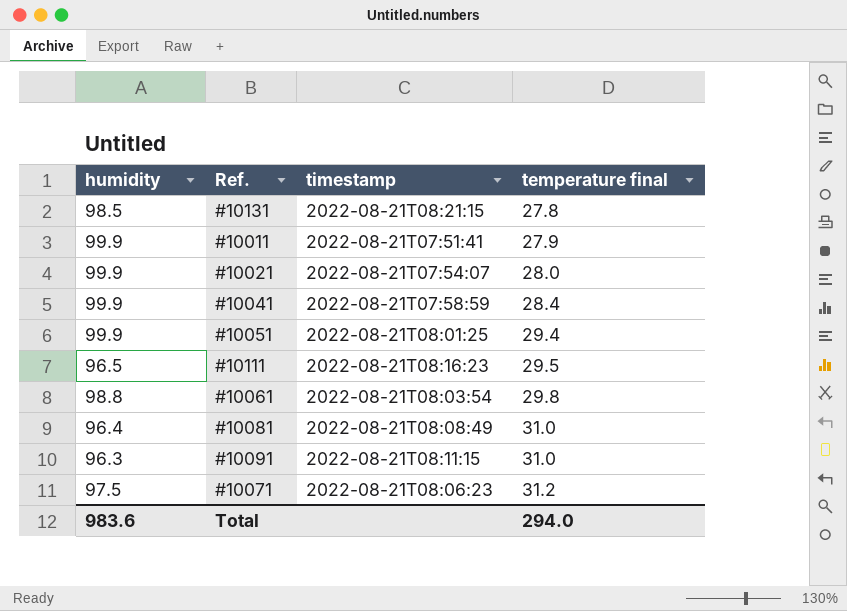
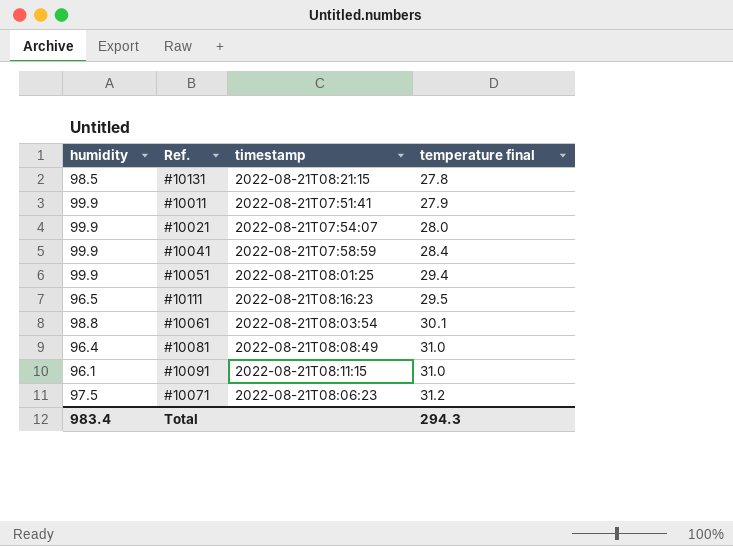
#10061 | temperature final: 29.8 -> 30.1
#10091 | humidity: 96.3 -> 96.1
Total | humidity: 983.6 -> 983.4
Total | temperature final: 294.0 -> 294.3

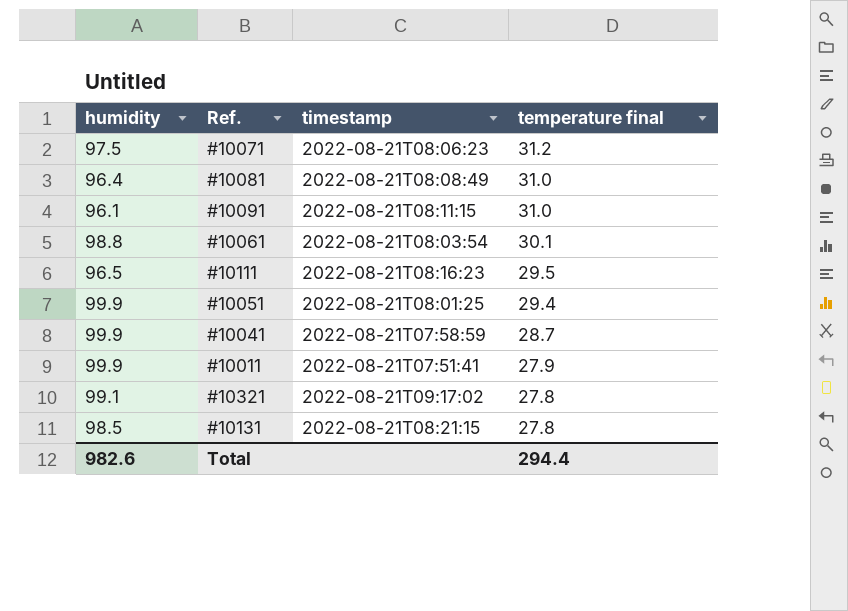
row order: temperature final ascending -> temperature final descending
row #10021: 99.9 | 2022-08-21T07:54:07 | 28.0 -> none
#10041 | temperature final: 28.4 -> 28.7
row #10321: none -> 99.1 | 2022-08-21T09:17:02 | 27.8
Total | humidity: 983.4 -> 982.6
Total | temperature final: 294.3 -> 294.4

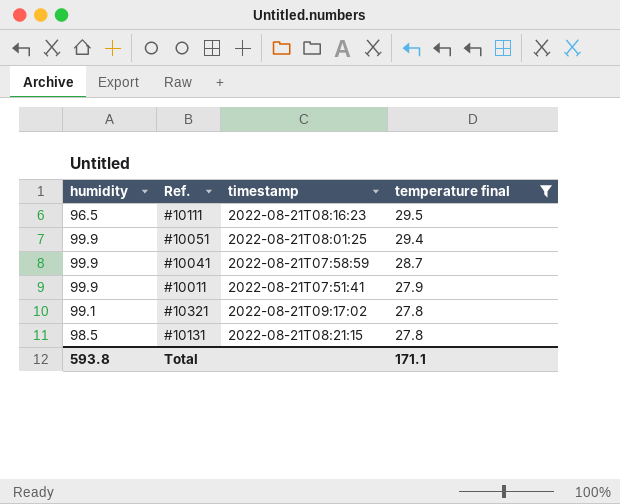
filter: none -> temperature final <= 29.5
Total | humidity: 982.6 -> 593.8
Total | temperature final: 294.4 -> 171.1

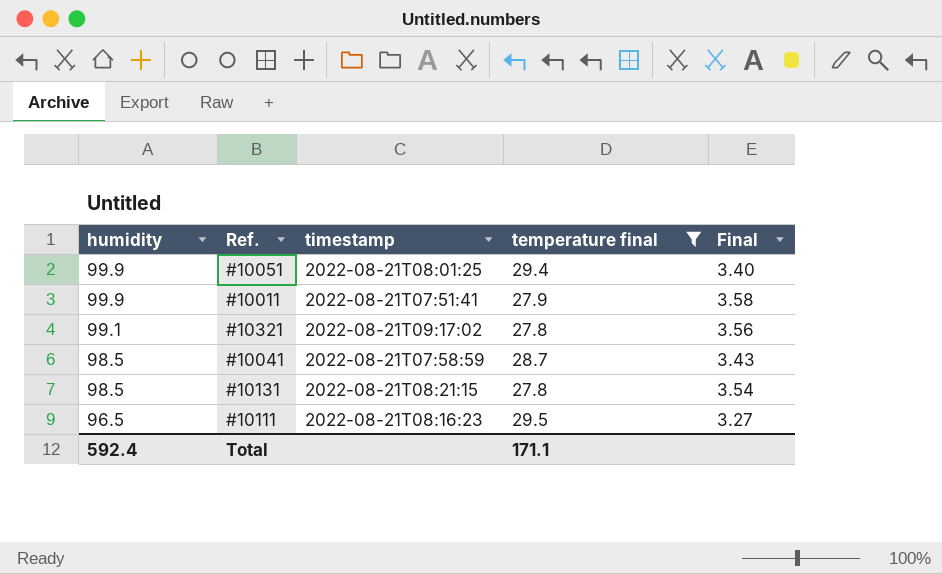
row order: temperature final descending -> humidity descending
column Final | formula: none -> [humidity] / [temperature final]
#10041 | humidity: 99.9 -> 98.5
Total | humidity: 593.8 -> 592.4

